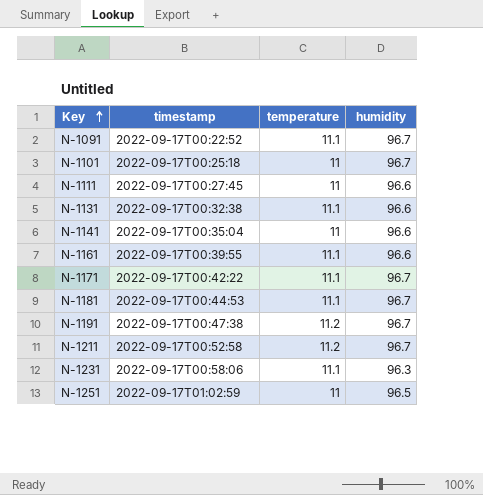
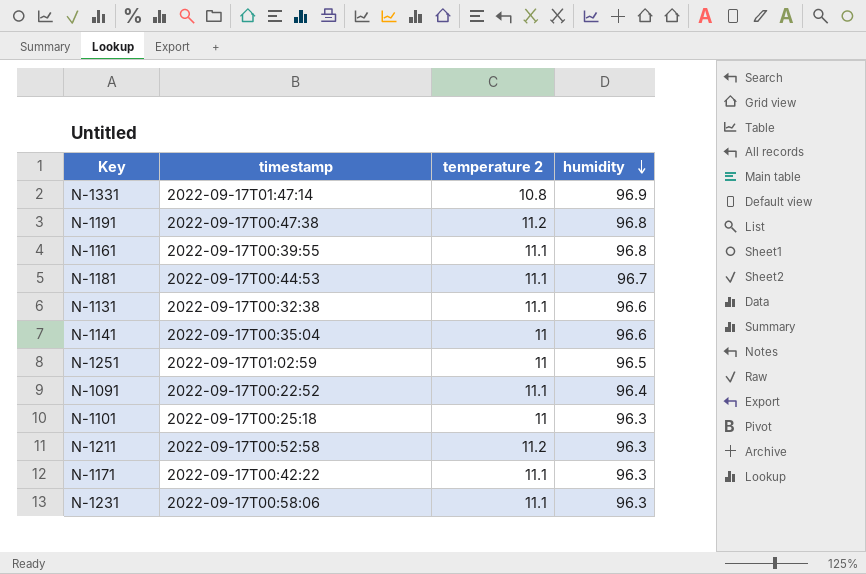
row order: Key ascending -> humidity descending
column name: temperature -> temperature 2
row N-1111: 2022-09-17T00:27:45 | 11 | 96.6 -> none
row N-1331: none -> 2022-09-17T01:47:14 | 10.8 | 96.9
N-1191 | humidity: 96.7 -> 96.8
N-1161 | humidity: 96.6 -> 96.8
N-1091 | humidity: 96.7 -> 96.4
N-1101 | humidity: 96.7 -> 96.3
N-1211 | humidity: 96.7 -> 96.3
N-1171 | humidity: 96.7 -> 96.3

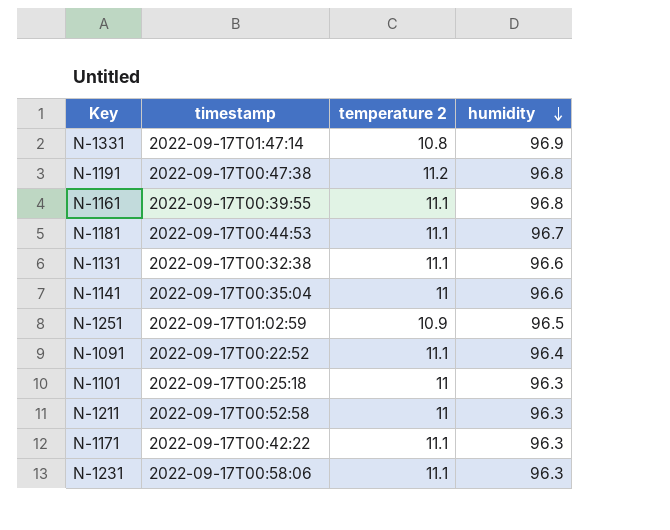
N-1251 | temperature 2: 11 -> 10.9
N-1211 | temperature 2: 11.2 -> 11

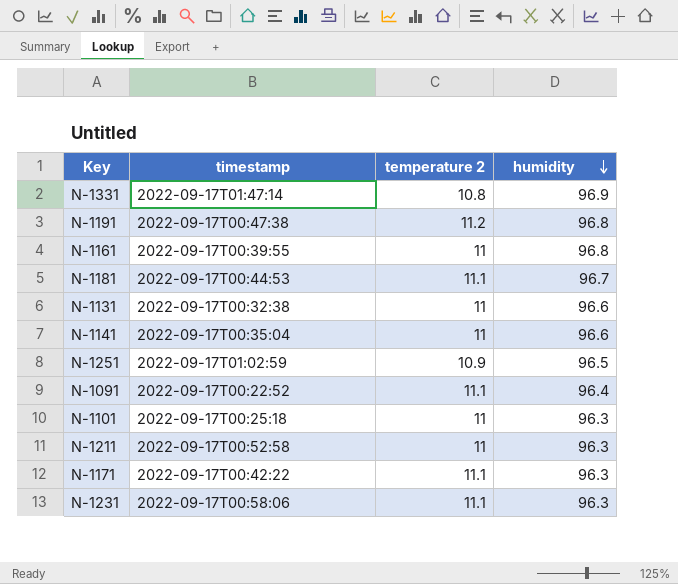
N-1161 | temperature 2: 11.1 -> 11
N-1131 | temperature 2: 11.1 -> 11

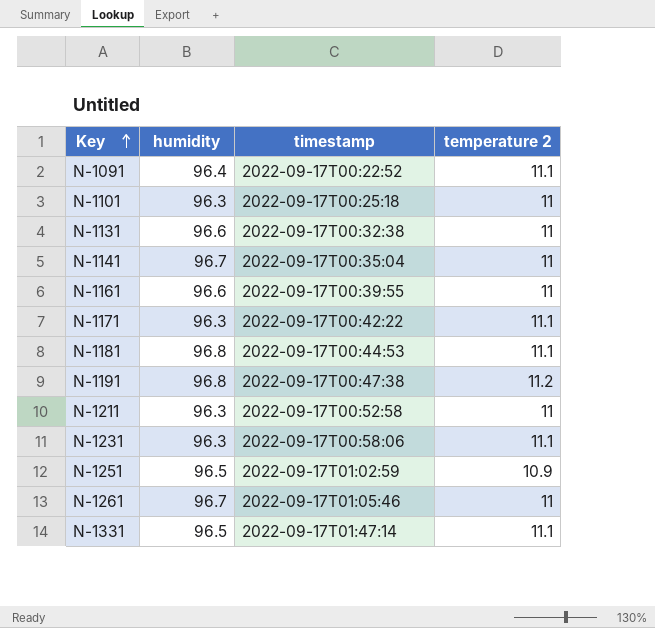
row order: humidity descending -> Key ascending
column humidity | position: 4 -> 2
N-1141 | humidity: 96.6 -> 96.7
N-1161 | humidity: 96.8 -> 96.6
N-1181 | humidity: 96.7 -> 96.8
row N-1261: none -> 96.7 | 2022-09-17T01:05:46 | 11
N-1331 | humidity: 96.9 -> 96.5
N-1331 | temperature 2: 10.8 -> 11.1

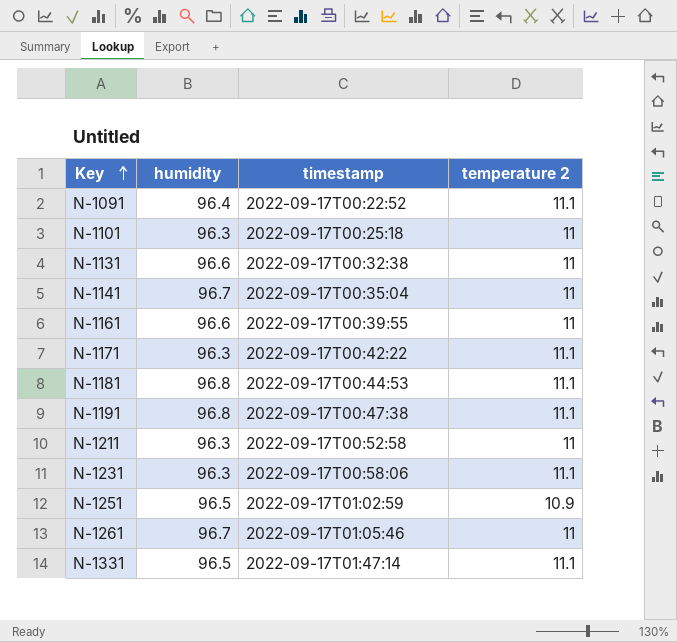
N-1191 | temperature 2: 11.2 -> 11.1

